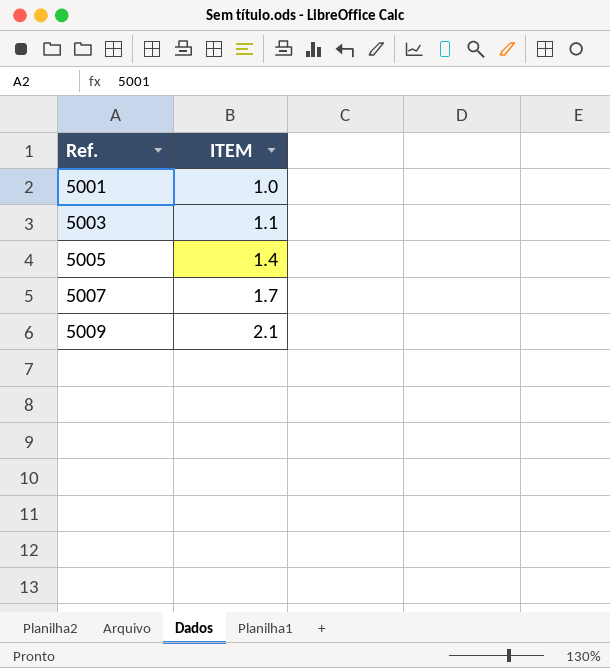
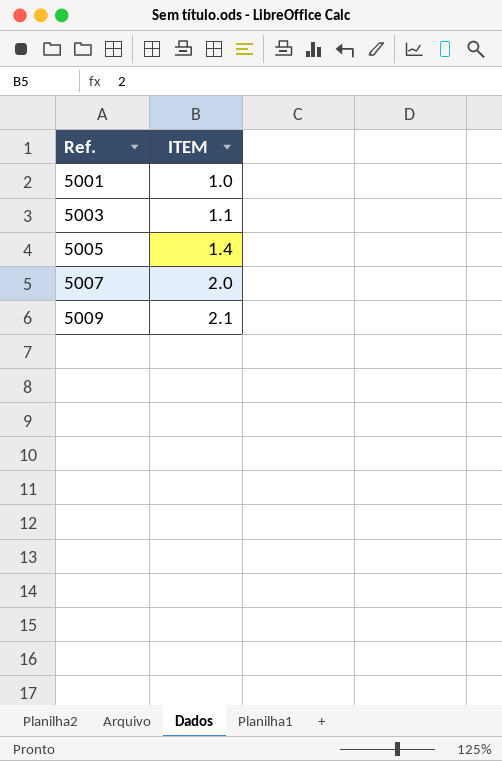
5007 | ITEM: 1.7 -> 2.0

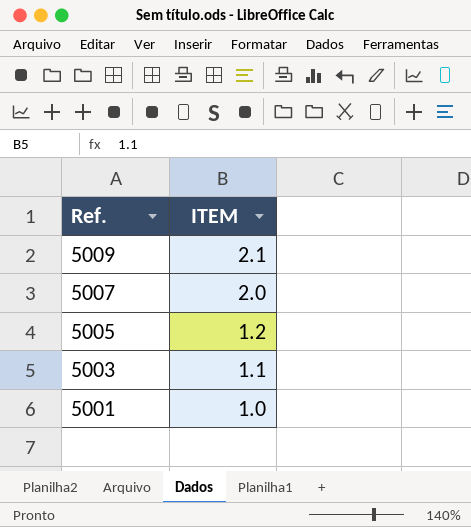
row order: Ref. ascending -> Ref. descending
5005 | ITEM: 1.4 -> 1.2

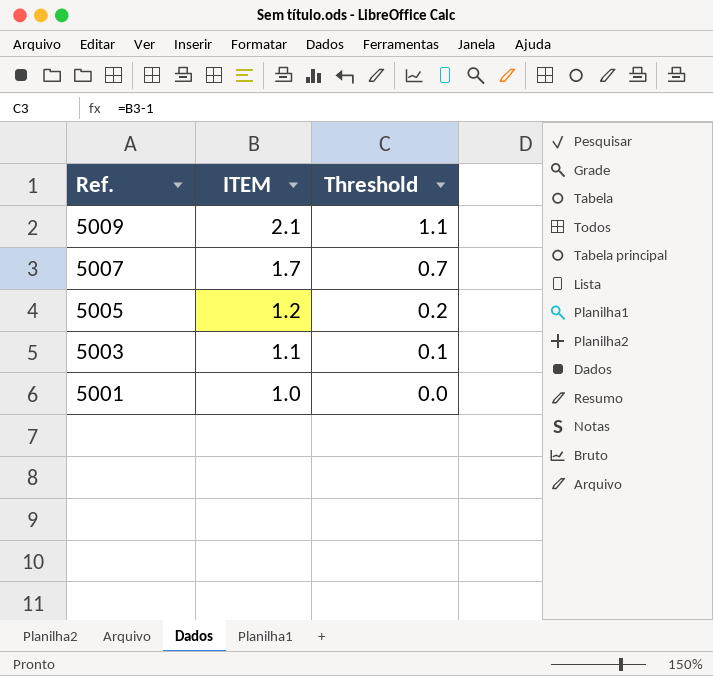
column Threshold | formula: none -> [ITEM] - 1
5007 | ITEM: 2.0 -> 1.7

